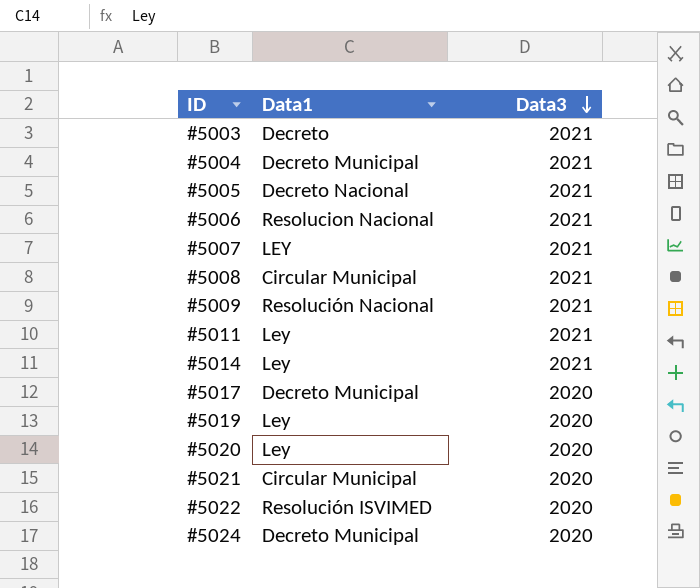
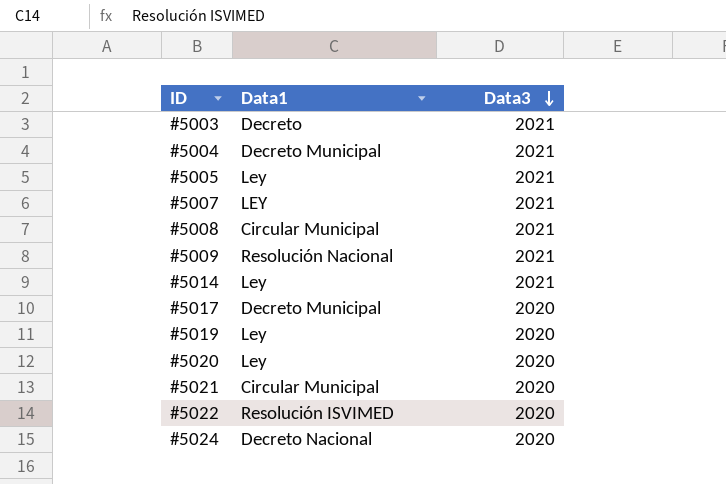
row #5006: Resolucion Nacional | 2021 -> none
row #5011: Ley | 2021 -> none
#5005 | Data1: Decreto Nacional -> Ley
#5024 | Data1: Decreto Municipal -> Decreto Nacional

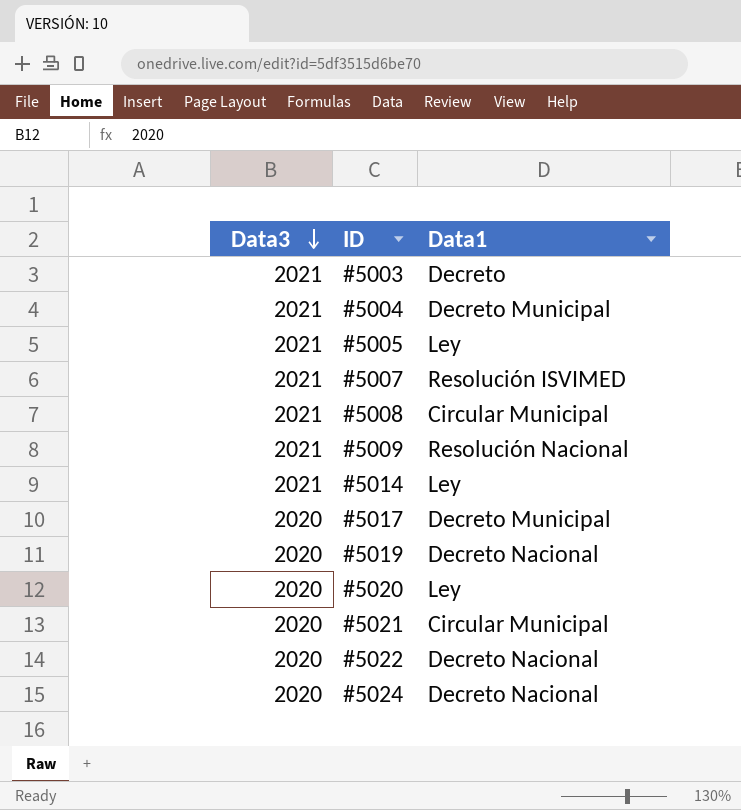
column Data3 | position: 3 -> 1
#5007 | Data1: LEY -> Resolución ISVIMED
#5019 | Data1: Ley -> Decreto Nacional
#5022 | Data1: Resolución ISVIMED -> Decreto Nacional

